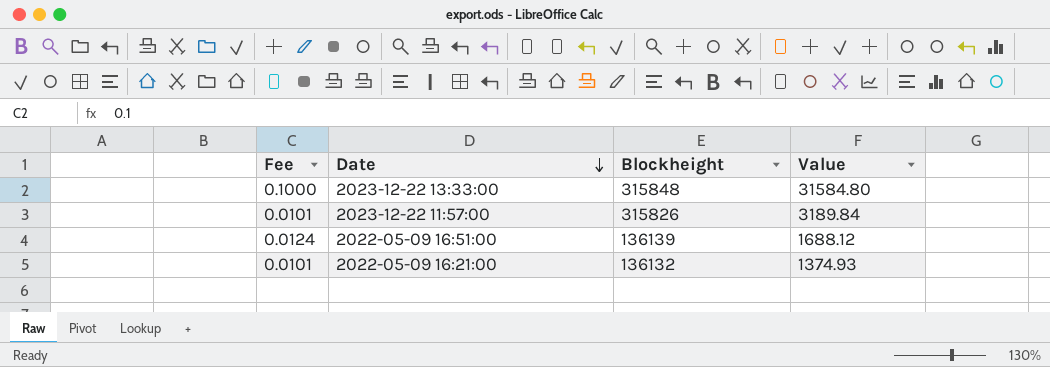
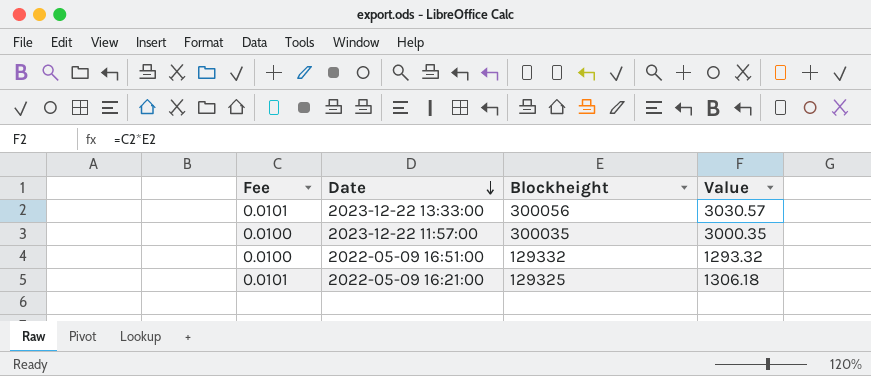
2023-12-22 13:33:00 | Fee: 0.1000 -> 0.0101
2023-12-22 13:33:00 | Blockheight: 315848 -> 300056
2023-12-22 13:33:00 | Value: 31584.80 -> 3030.57
2023-12-22 11:57:00 | Fee: 0.0101 -> 0.0100
2023-12-22 11:57:00 | Blockheight: 315826 -> 300035
2023-12-22 11:57:00 | Value: 3189.84 -> 3000.35
2022-05-09 16:51:00 | Fee: 0.0124 -> 0.0100
2022-05-09 16:51:00 | Blockheight: 136139 -> 129332
2022-05-09 16:51:00 | Value: 1688.12 -> 1293.32
2022-05-09 16:21:00 | Blockheight: 136132 -> 129325
2022-05-09 16:21:00 | Value: 1374.93 -> 1306.18

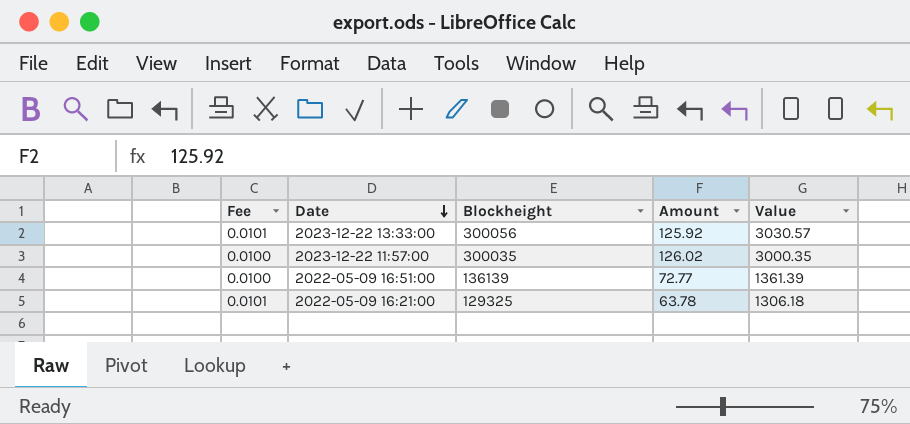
column Amount | position: none -> 4
2022-05-09 16:51:00 | Blockheight: 129332 -> 136139
2022-05-09 16:51:00 | Value: 1293.32 -> 1361.39

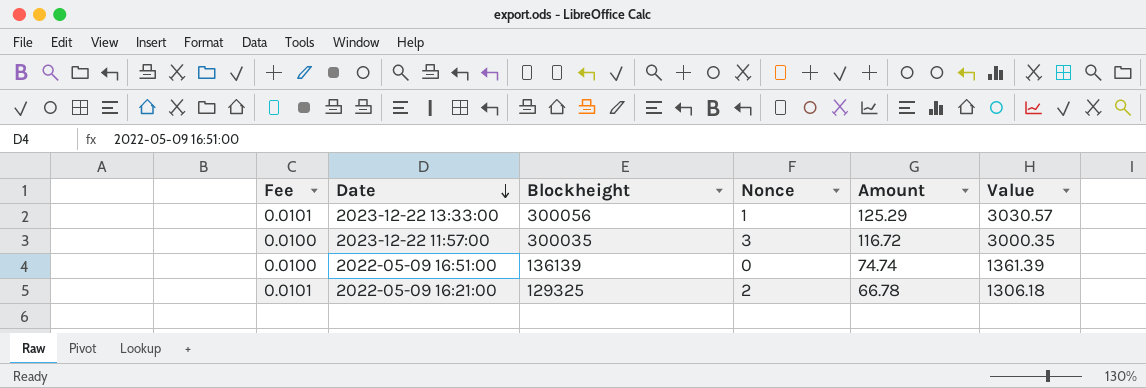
column Nonce | position: none -> 4
2023-12-22 13:33:00 | Amount: 125.92 -> 125.29
2023-12-22 11:57:00 | Amount: 126.02 -> 116.72
2022-05-09 16:51:00 | Amount: 72.77 -> 74.74
2022-05-09 16:21:00 | Amount: 63.78 -> 66.78

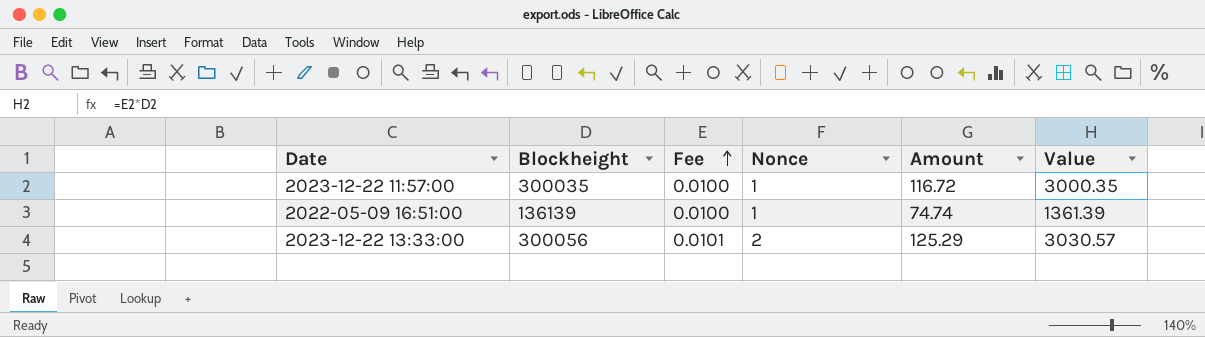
row order: Date descending -> Fee ascending
column Fee | position: 1 -> 3
row 2022-05-09 16:21:00: 0.0101 | 129325 | 2 | 66.78 | 1306.18 -> none
2023-12-22 11:57:00 | Nonce: 3 -> 1
2022-05-09 16:51:00 | Nonce: 0 -> 1
2023-12-22 13:33:00 | Nonce: 1 -> 2

